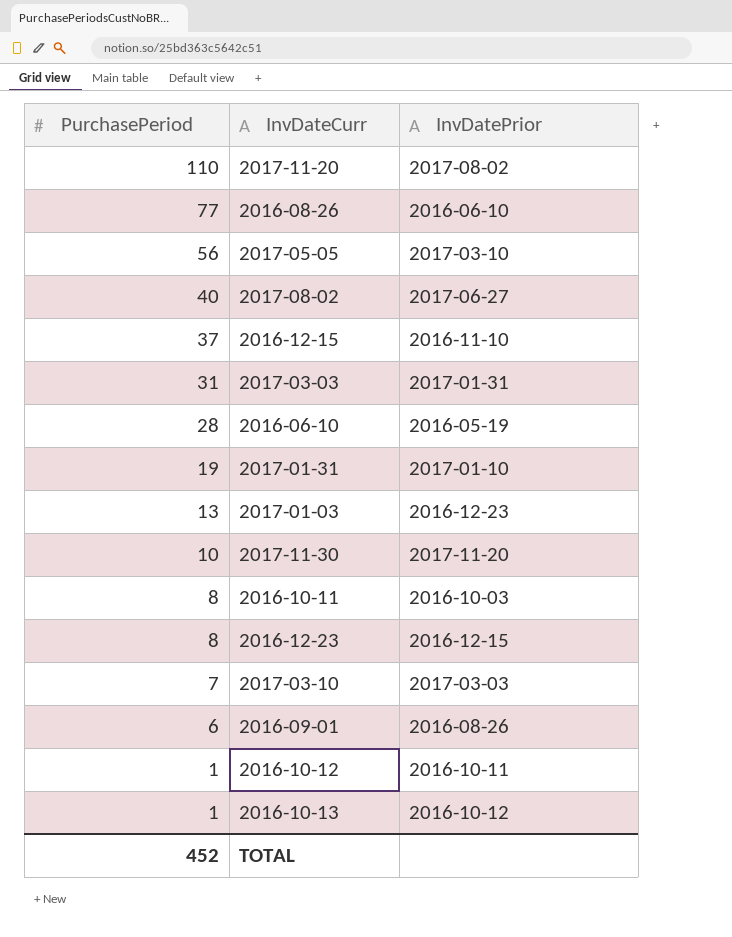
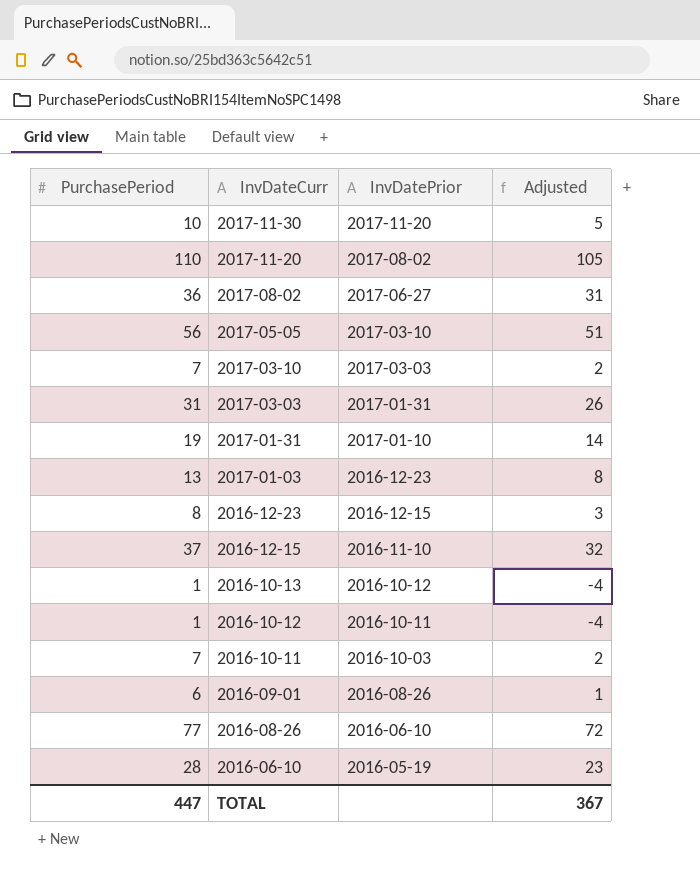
row order: PurchasePeriod descending -> InvDateCurr descending
column Adjusted | formula: none -> [PurchasePeriod] - 5
2017-08-02 | PurchasePeriod: 40 -> 36
2016-10-11 | PurchasePeriod: 8 -> 7
TOTAL | PurchasePeriod: 452 -> 447

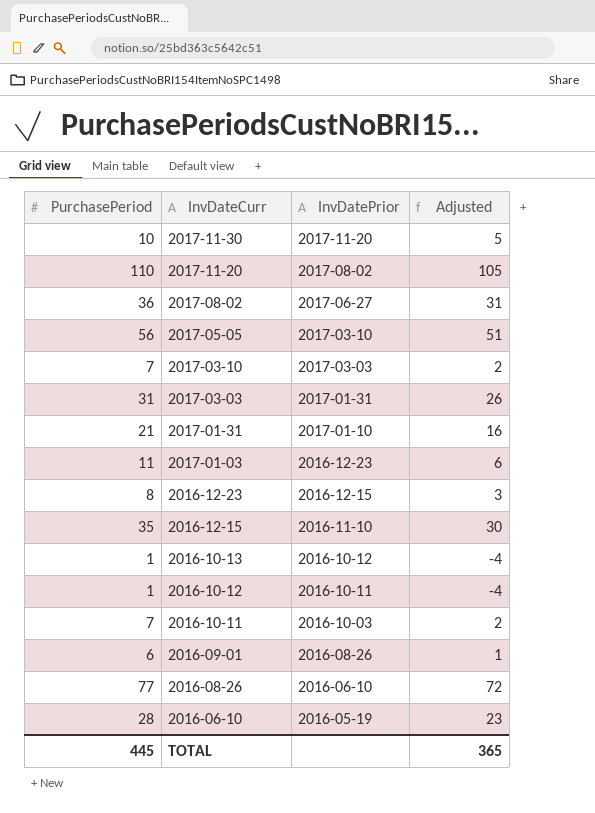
2017-01-31 | PurchasePeriod: 19 -> 21
2017-01-31 | Adjusted: 14 -> 16
2017-01-03 | PurchasePeriod: 13 -> 11
2017-01-03 | Adjusted: 8 -> 6
2016-12-15 | PurchasePeriod: 37 -> 35
2016-12-15 | Adjusted: 32 -> 30
TOTAL | PurchasePeriod: 447 -> 445
TOTAL | Adjusted: 367 -> 365

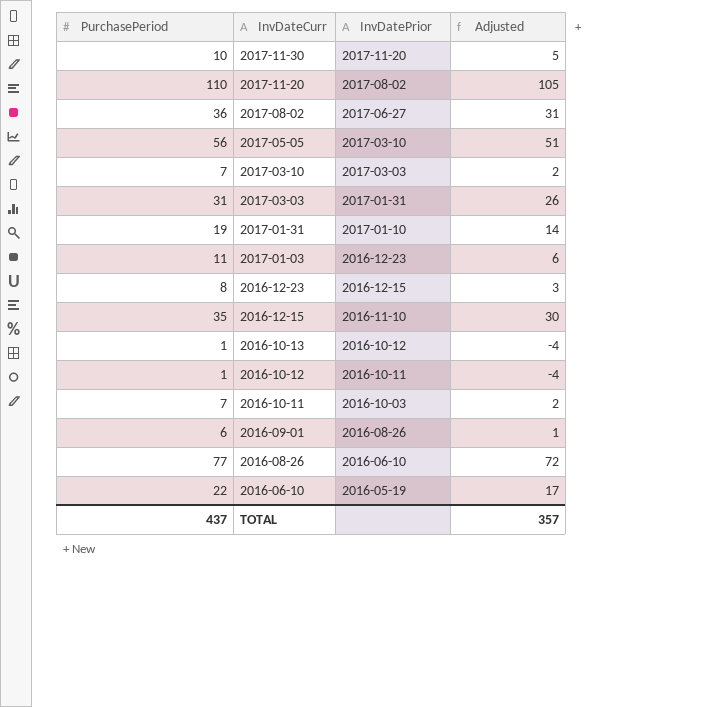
2017-01-31 | PurchasePeriod: 21 -> 19
2017-01-31 | Adjusted: 16 -> 14
2016-06-10 | PurchasePeriod: 28 -> 22
2016-06-10 | Adjusted: 23 -> 17
TOTAL | PurchasePeriod: 445 -> 437
TOTAL | Adjusted: 365 -> 357

